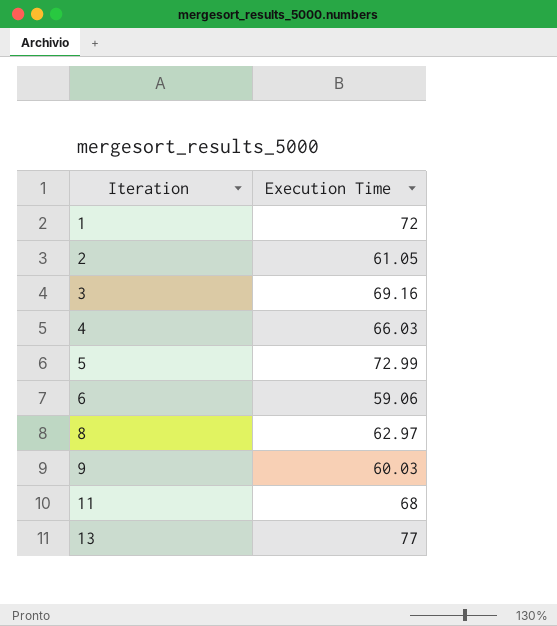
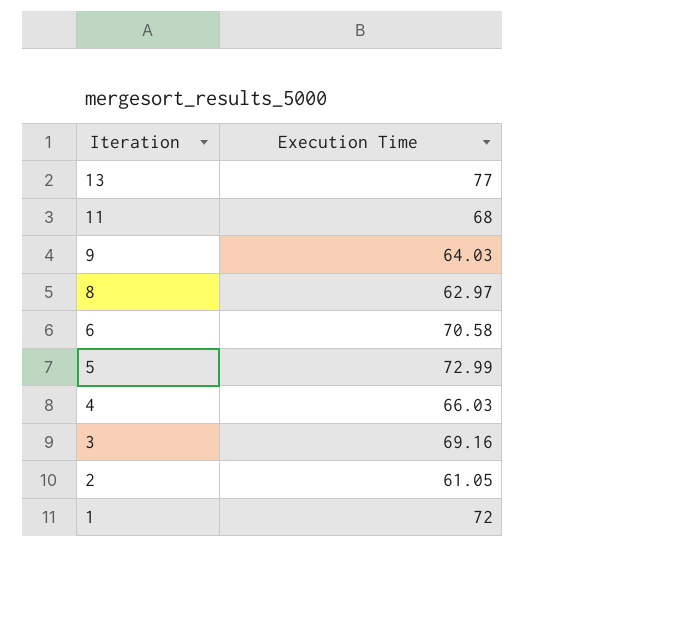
row order: Iteration ascending -> Iteration descending
9 | Execution Time: 60.03 -> 64.03
6 | Execution Time: 59.06 -> 70.58

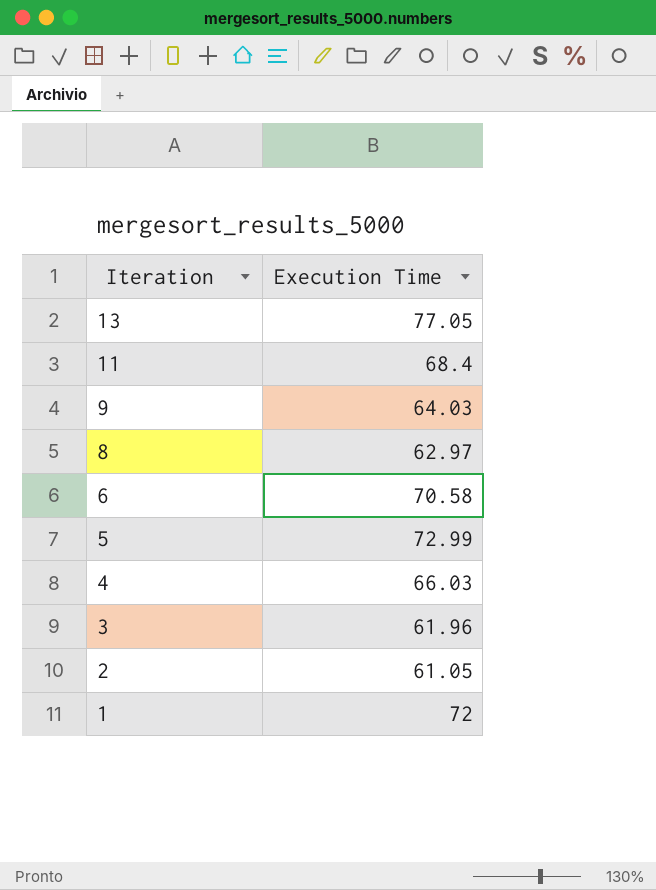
13 | Execution Time: 77 -> 77.05
11 | Execution Time: 68 -> 68.4
3 | Execution Time: 69.16 -> 61.96

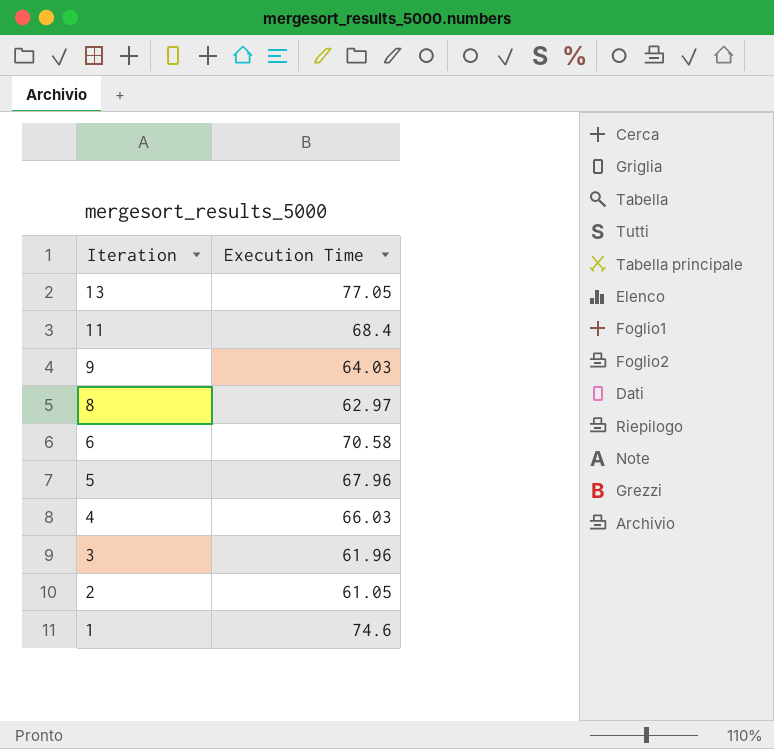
5 | Execution Time: 72.99 -> 67.96
1 | Execution Time: 72 -> 74.6

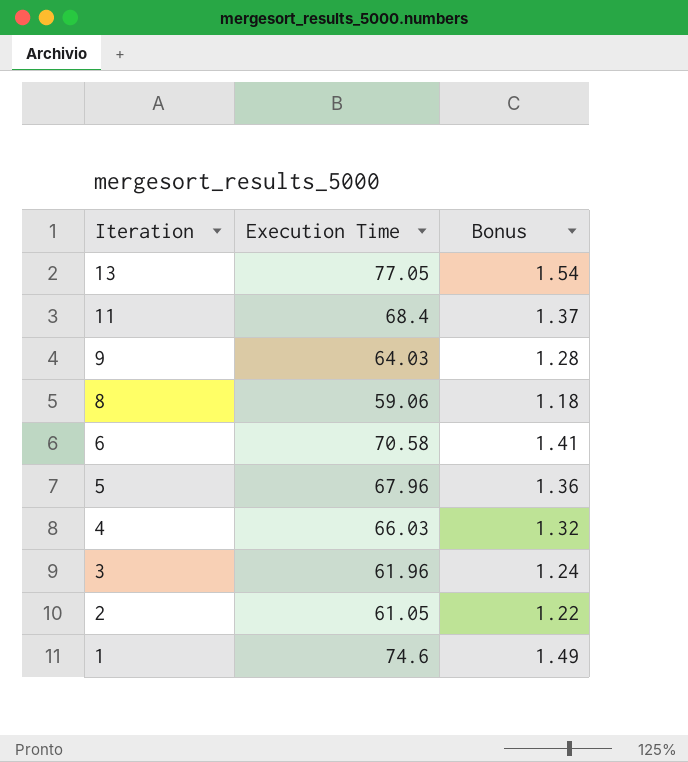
column Bonus | formula: none -> [Execution Time] * 0.02
8 | Execution Time: 62.97 -> 59.06

